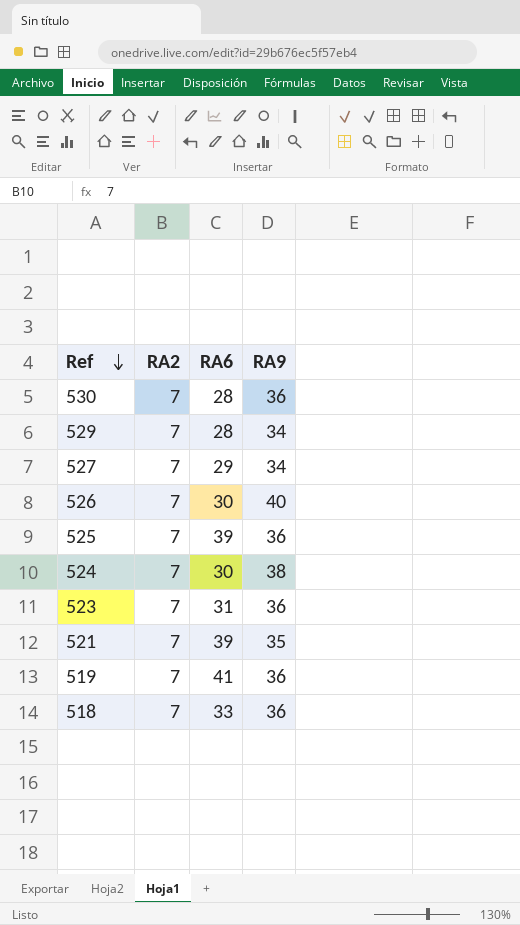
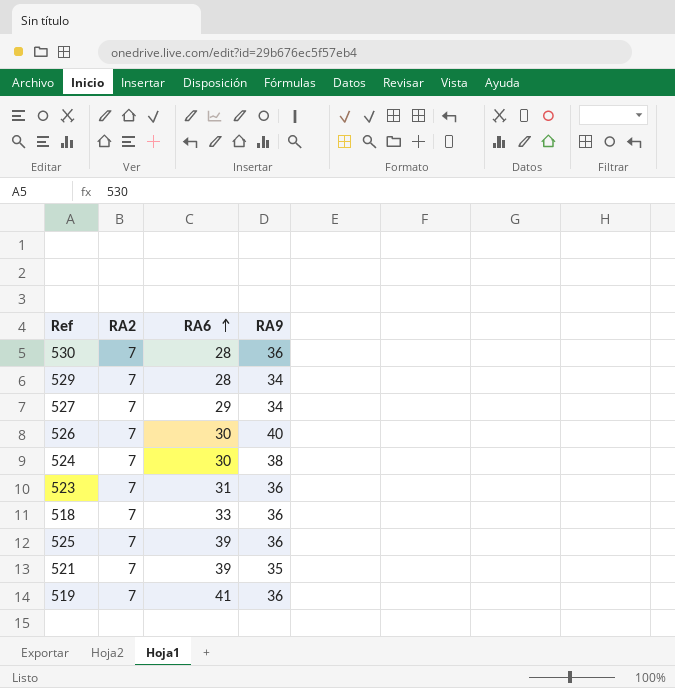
row order: Ref descending -> RA6 ascending

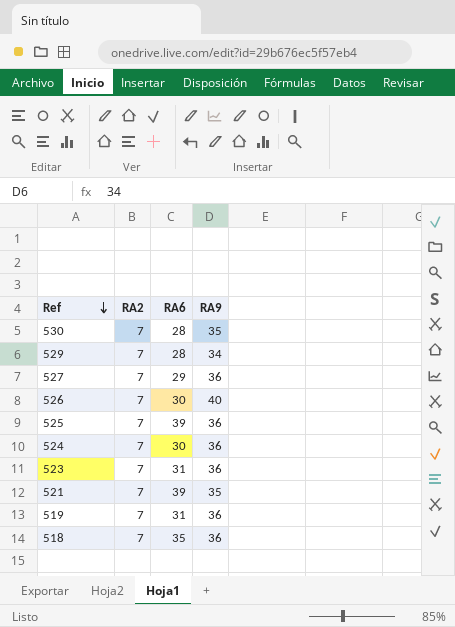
row order: RA6 ascending -> Ref descending
530 | RA9: 36 -> 35
527 | RA9: 34 -> 36
524 | RA9: 38 -> 36
519 | RA6: 41 -> 31
518 | RA6: 33 -> 35

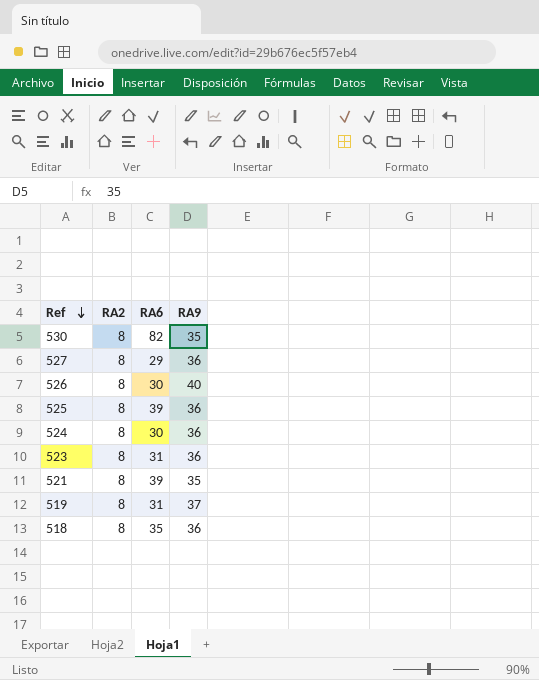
row 529: 7 | 28 | 34 -> none
530 | RA2: 7 -> 8
530 | RA6: 28 -> 82
527 | RA2: 7 -> 8
526 | RA2: 7 -> 8
525 | RA2: 7 -> 8
524 | RA2: 7 -> 8
523 | RA2: 7 -> 8
521 | RA2: 7 -> 8
519 | RA2: 7 -> 8
519 | RA9: 36 -> 37
518 | RA2: 7 -> 8

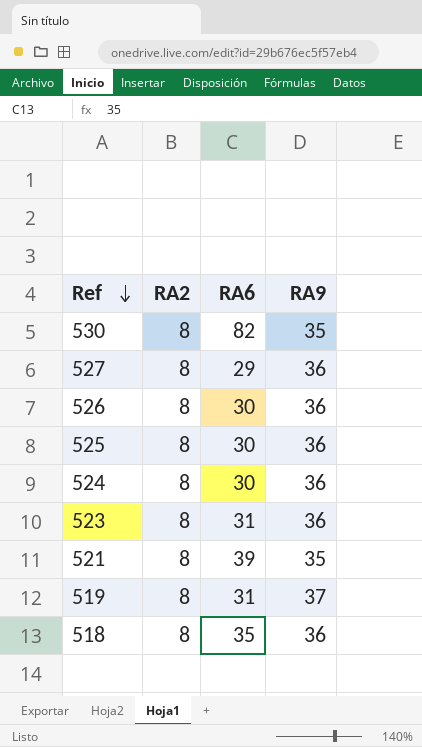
526 | RA9: 40 -> 36
525 | RA6: 39 -> 30

